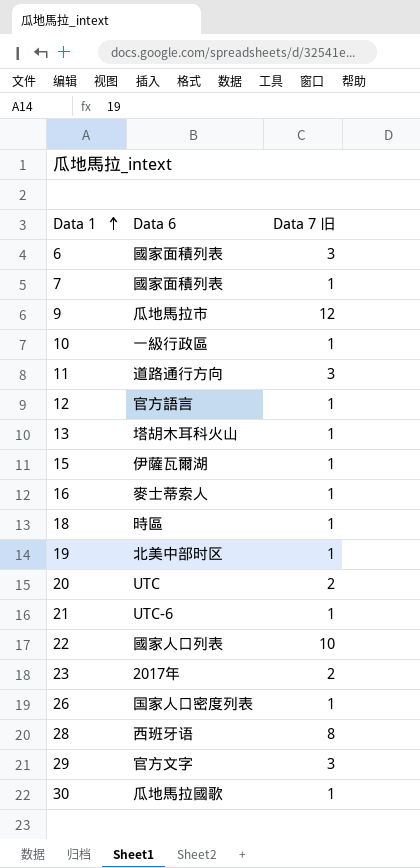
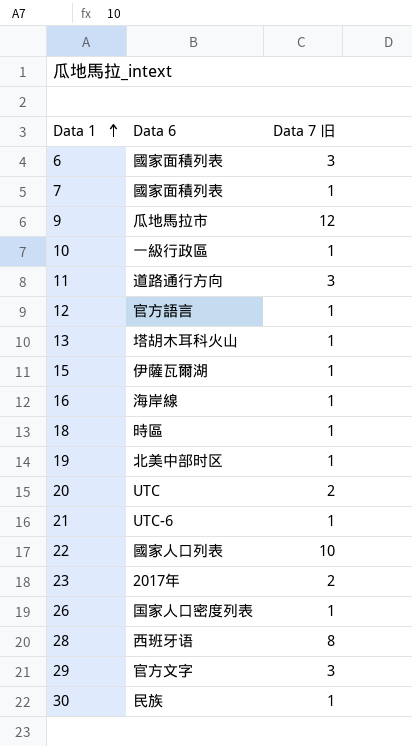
16 | Data 6: 麥士蒂索人 -> 海岸線
30 | Data 6: 瓜地馬拉國歌 -> 民族

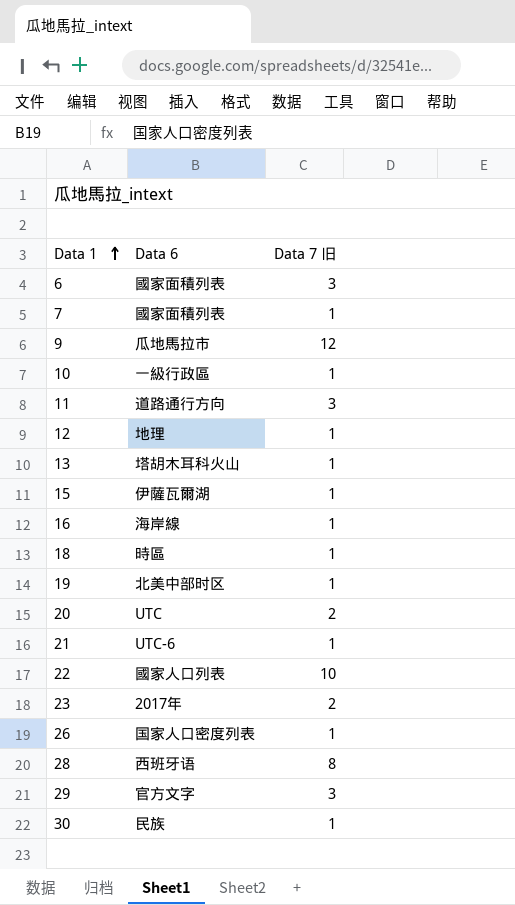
12 | Data 6: 官方語言 -> 地理

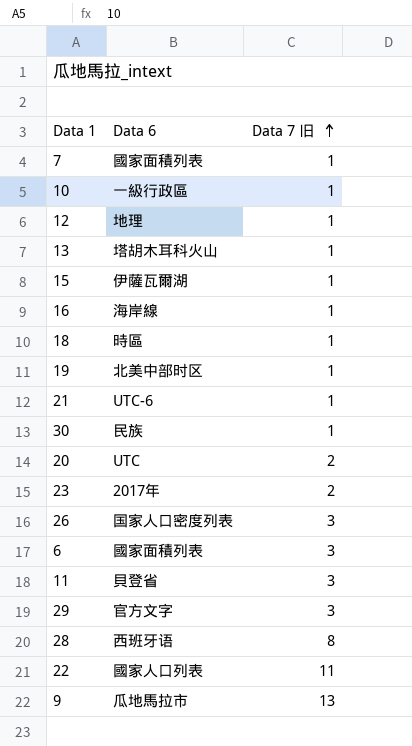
row order: Data 1 ascending -> Data 7 旧 ascending
26 | Data 7 旧: 1 -> 3
11 | Data 6: 道路通行方向 -> 貝登省
22 | Data 7 旧: 10 -> 11
9 | Data 7 旧: 12 -> 13

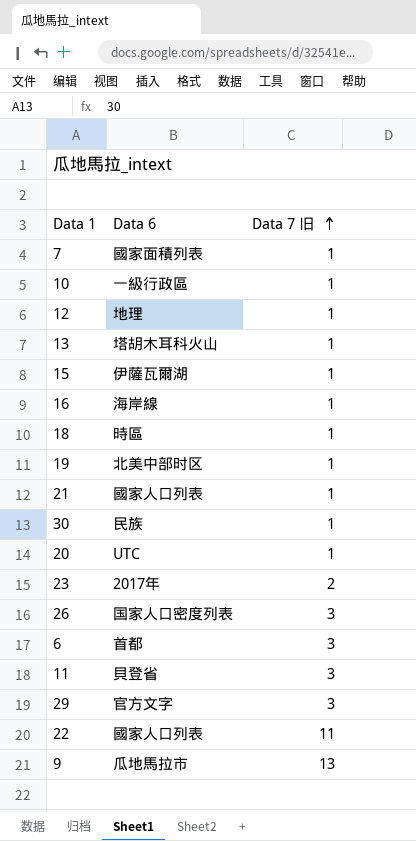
row 28: 西班牙语 | 8 -> none
21 | Data 6: UTC-6 -> 國家人口列表
20 | Data 7 旧: 2 -> 1
6 | Data 6: 國家面積列表 -> 首都

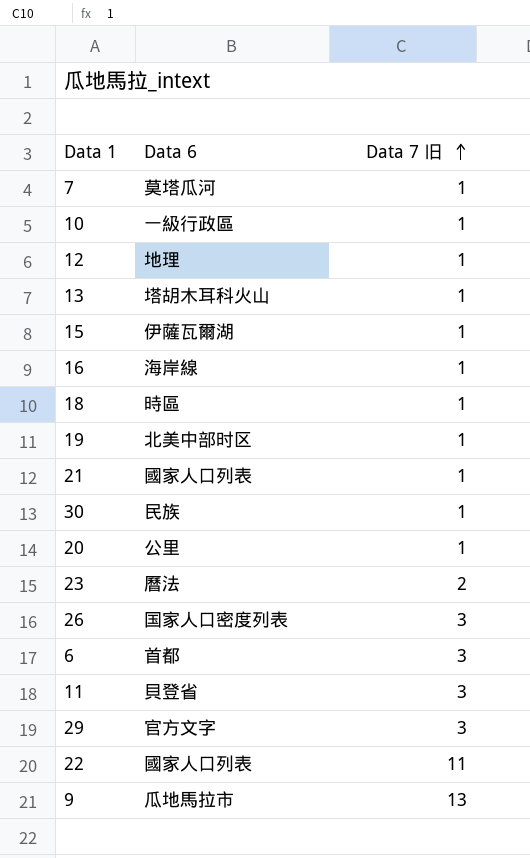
7 | Data 6: 國家面積列表 -> 莫塔瓜河
20 | Data 6: UTC -> 公里
23 | Data 6: 2017年 -> 曆法

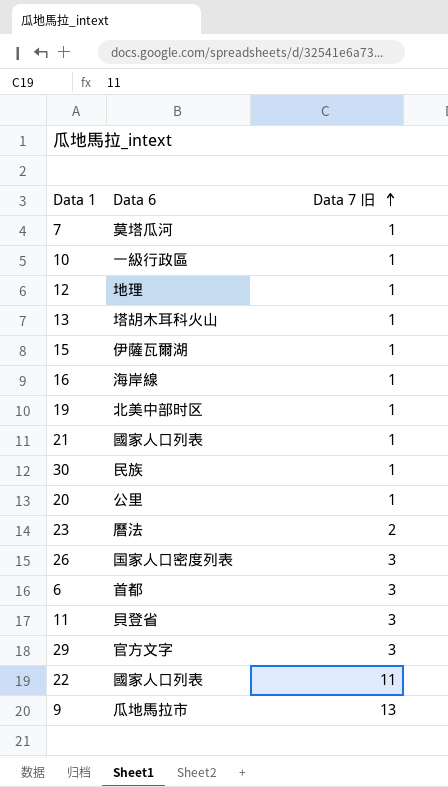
row 18: 時區 | 1 -> none

